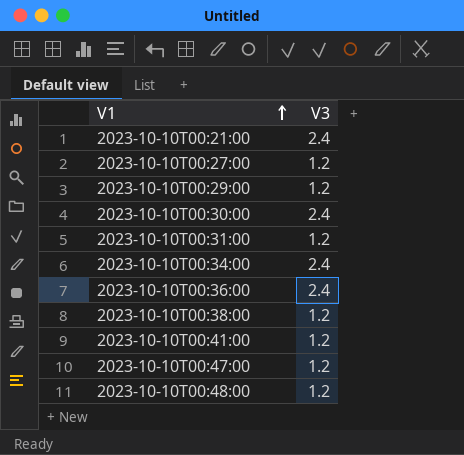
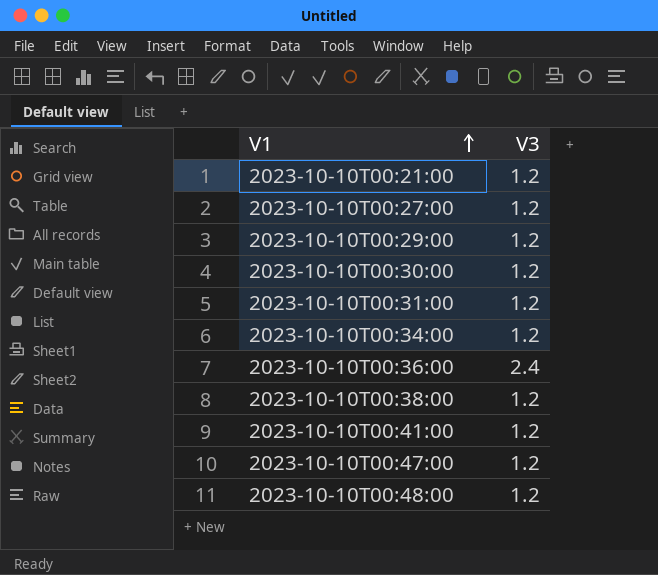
2023-10-10T00:21:00 | V3: 2.4 -> 1.2
2023-10-10T00:30:00 | V3: 2.4 -> 1.2
2023-10-10T00:34:00 | V3: 2.4 -> 1.2

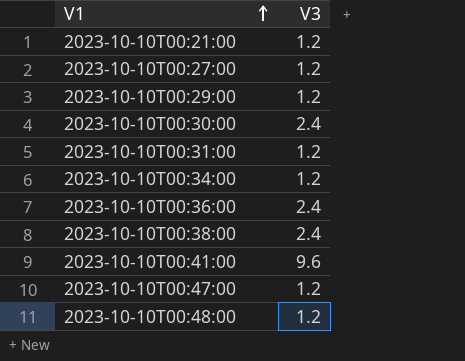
2023-10-10T00:30:00 | V3: 1.2 -> 2.4
2023-10-10T00:38:00 | V3: 1.2 -> 2.4
2023-10-10T00:41:00 | V3: 1.2 -> 9.6

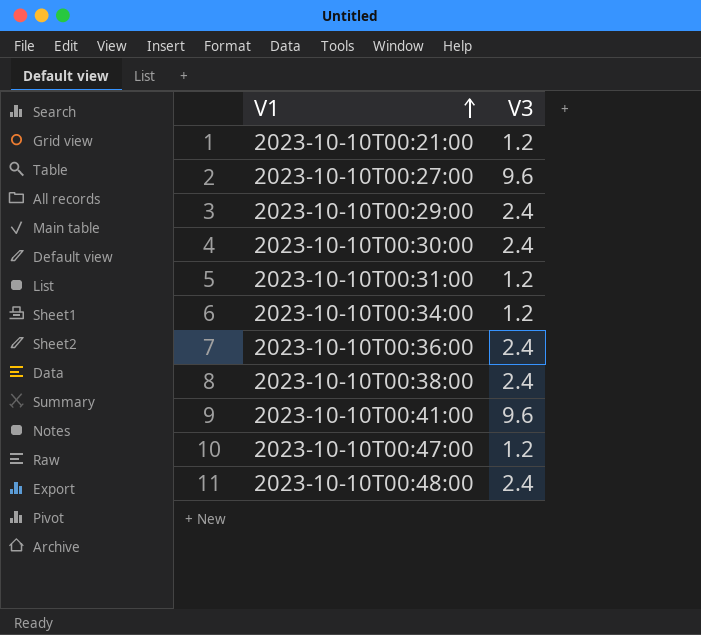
2023-10-10T00:27:00 | V3: 1.2 -> 9.6
2023-10-10T00:29:00 | V3: 1.2 -> 2.4
2023-10-10T00:48:00 | V3: 1.2 -> 2.4

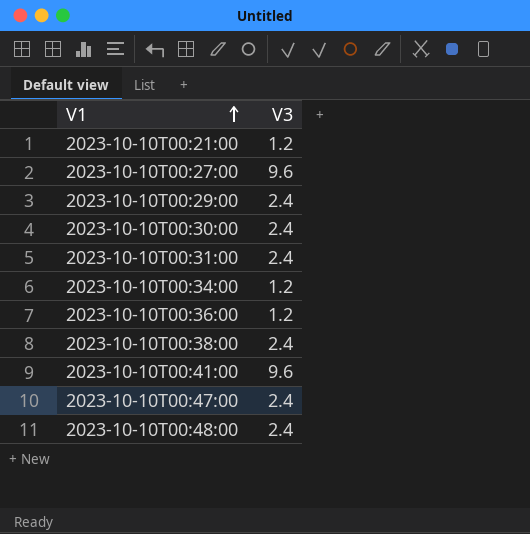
2023-10-10T00:31:00 | V3: 1.2 -> 2.4
2023-10-10T00:36:00 | V3: 2.4 -> 1.2
2023-10-10T00:47:00 | V3: 1.2 -> 2.4

